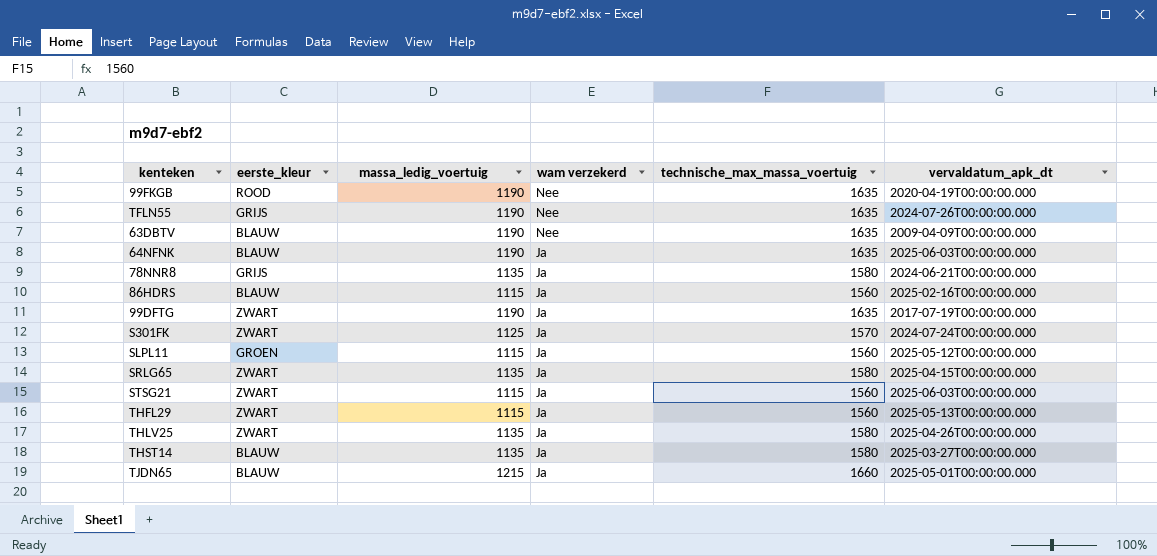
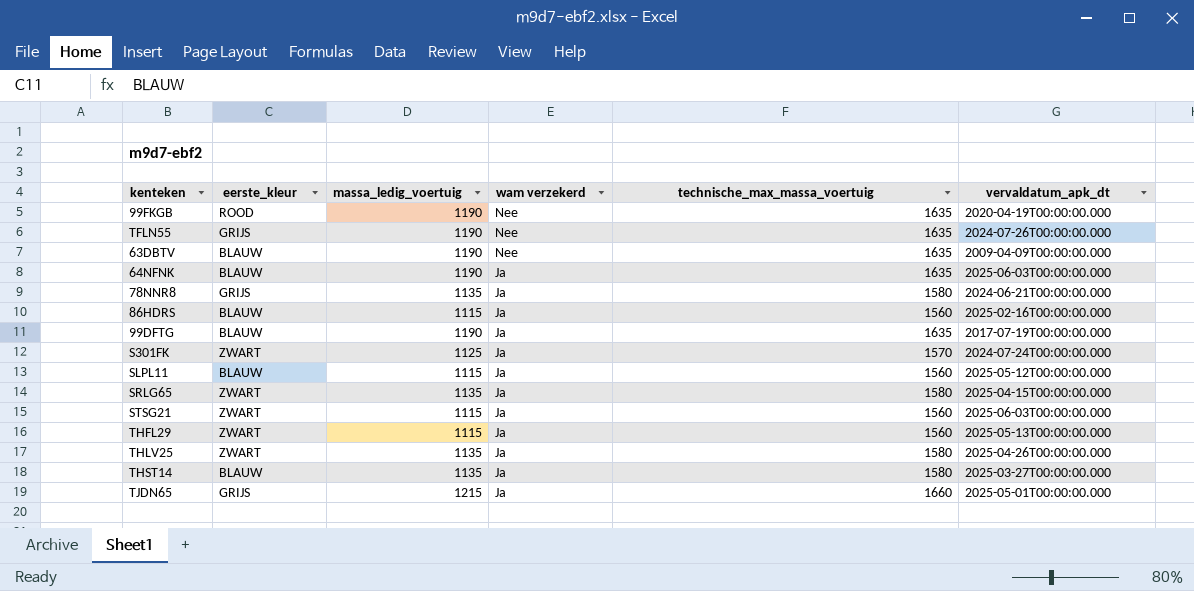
99DFTG | eerste_kleur: ZWART -> BLAUW
SLPL11 | eerste_kleur: GROEN -> BLAUW
TJDN65 | eerste_kleur: BLAUW -> GRIJS

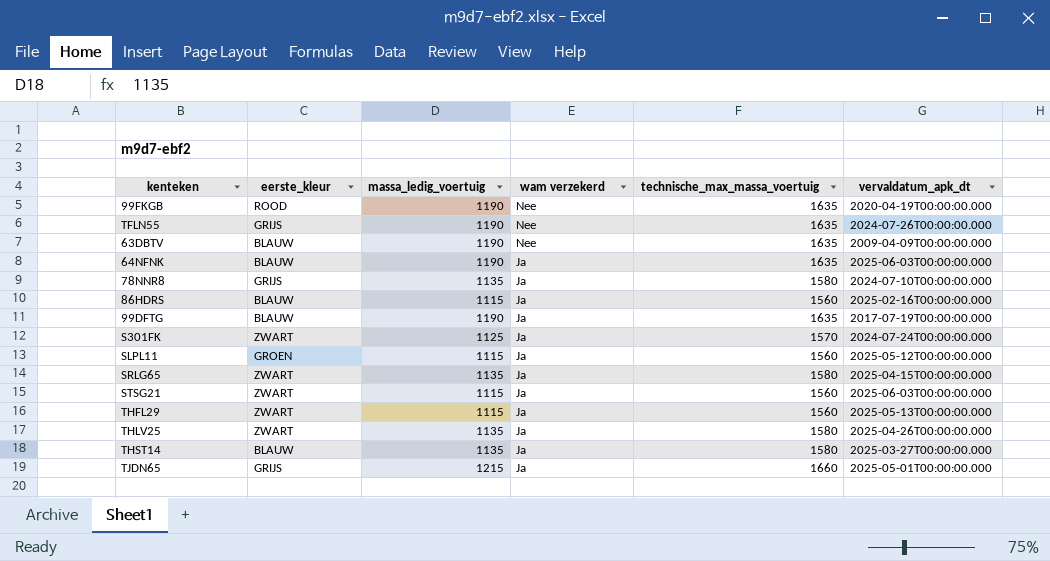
78NNR8 | vervaldatum_apk_dt: 2024-06-21T00:00:00.000 -> 2024-07-10T00:00:00.000
SLPL11 | eerste_kleur: BLAUW -> GROEN

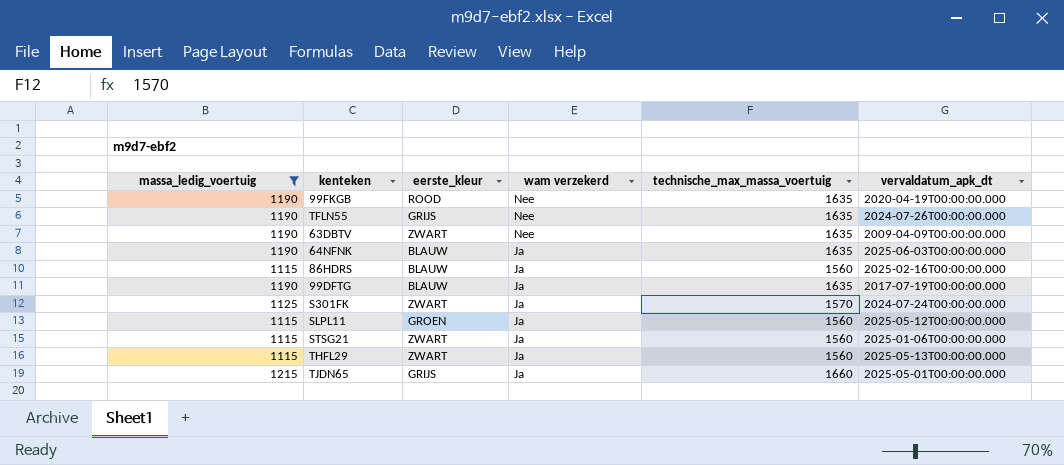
filter: none -> massa_ledig_voertuig != 1135
column massa_ledig_voertuig | position: 3 -> 1
63DBTV | eerste_kleur: BLAUW -> ZWART
STSG21 | vervaldatum_apk_dt: 2025-06-03T00:00:00.000 -> 2025-01-06T00:00:00.000

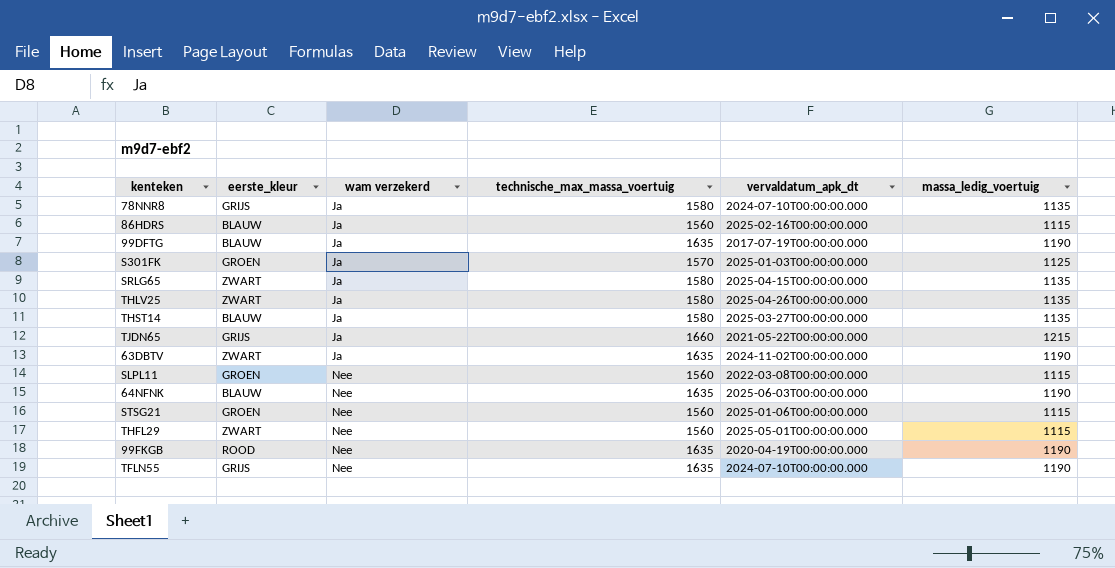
filter: massa_ledig_voertuig != 1135 -> none
row order: wam verzekerd descending -> wam verzekerd ascending
column massa_ledig_voertuig | position: 1 -> 6
S301FK | eerste_kleur: ZWART -> GROEN
S301FK | vervaldatum_apk_dt: 2024-07-24T00:00:00.000 -> 2025-01-03T00:00:00.000
TJDN65 | vervaldatum_apk_dt: 2025-05-01T00:00:00.000 -> 2021-05-22T00:00:00.000
63DBTV | wam verzekerd: Nee -> Ja
63DBTV | vervaldatum_apk_dt: 2009-04-09T00:00:00.000 -> 2024-11-02T00:00:00.000
SLPL11 | wam verzekerd: Ja -> Nee
SLPL11 | vervaldatum_apk_dt: 2025-05-12T00:00:00.000 -> 2022-03-08T00:00:00.000
64NFNK | wam verzekerd: Ja -> Nee
STSG21 | eerste_kleur: ZWART -> GROEN
STSG21 | wam verzekerd: Ja -> Nee
THFL29 | wam verzekerd: Ja -> Nee
THFL29 | vervaldatum_apk_dt: 2025-05-13T00:00:00.000 -> 2025-05-01T00:00:00.000
TFLN55 | vervaldatum_apk_dt: 2024-07-26T00:00:00.000 -> 2024-07-10T00:00:00.000

